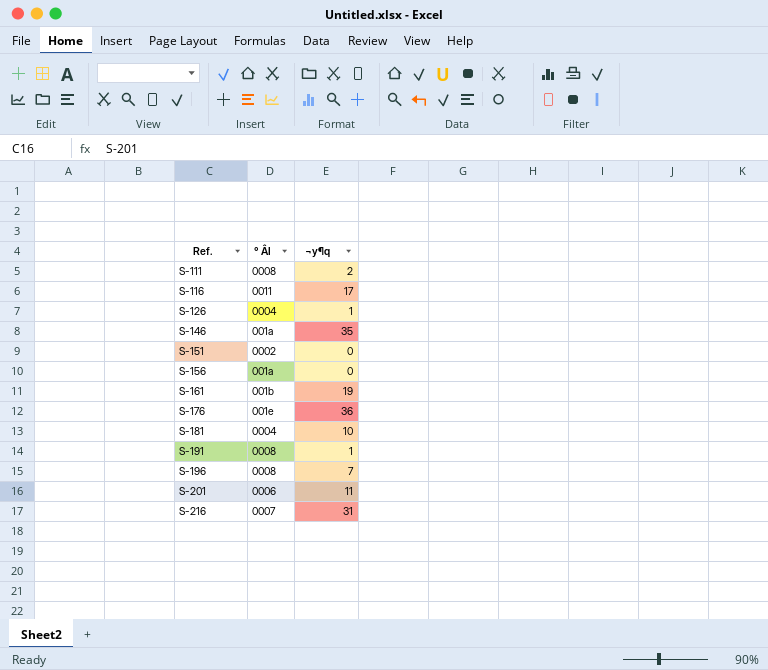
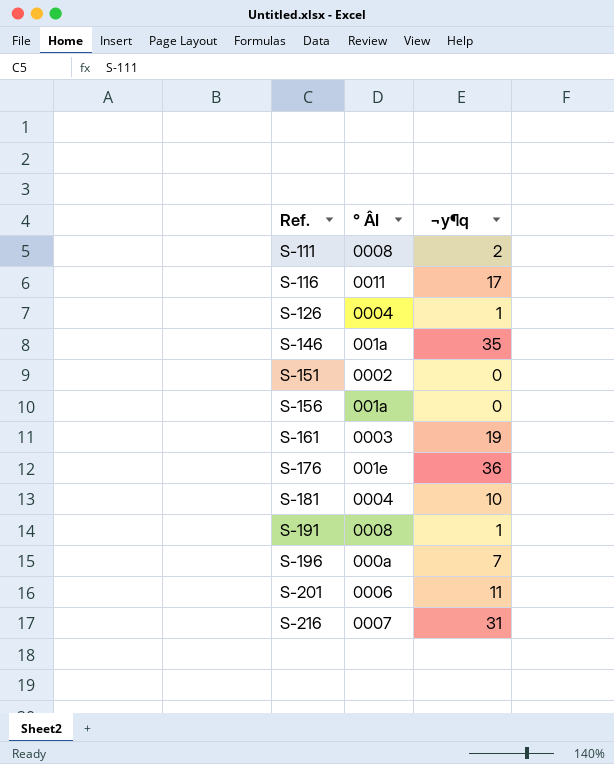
S-161 | ° ÂI: 001b -> 0003
S-196 | ° ÂI: 0008 -> 000a

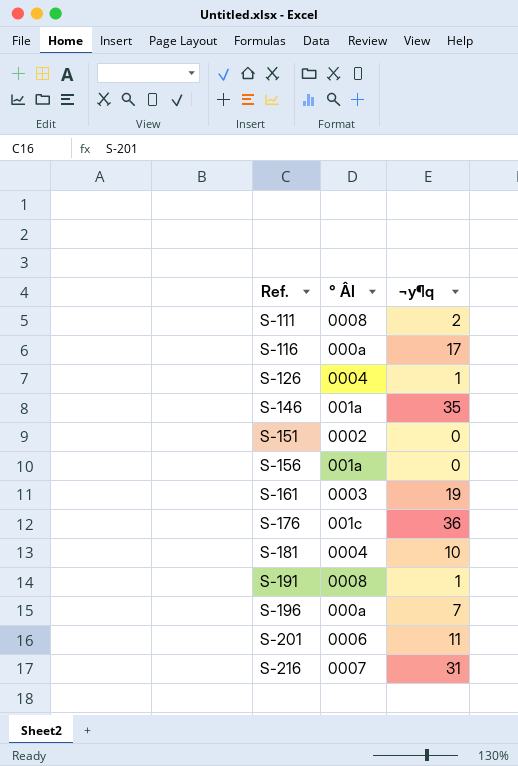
S-116 | ° ÂI: 0011 -> 000a
S-176 | ° ÂI: 001e -> 001c

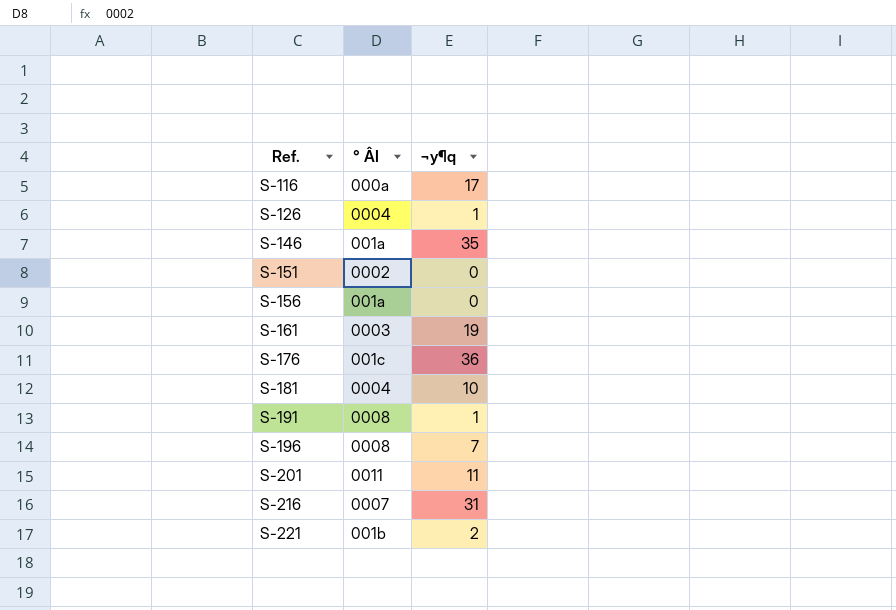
row S-111: 0008 | 2 -> none
S-196 | ° ÂI: 000a -> 0008
S-201 | ° ÂI: 0006 -> 0011
row S-221: none -> 001b | 2

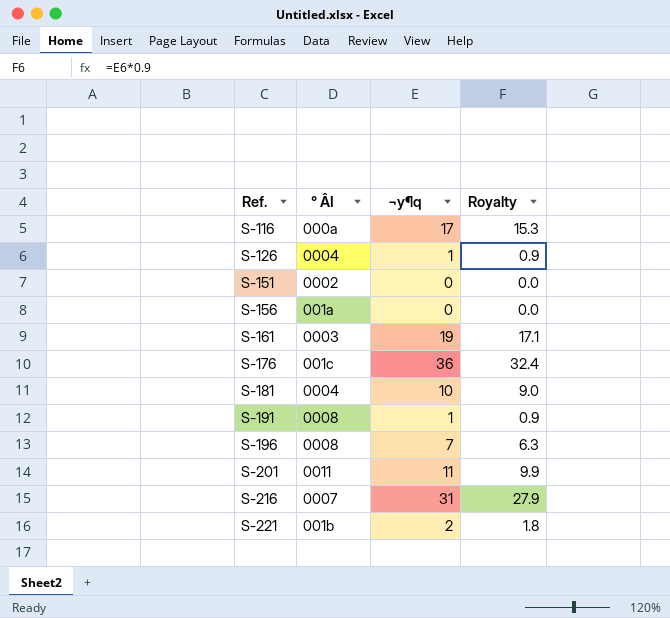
column Royalty | formula: none -> [¬y¶q] * 0.9
row S-146: 001a | 35 -> none

